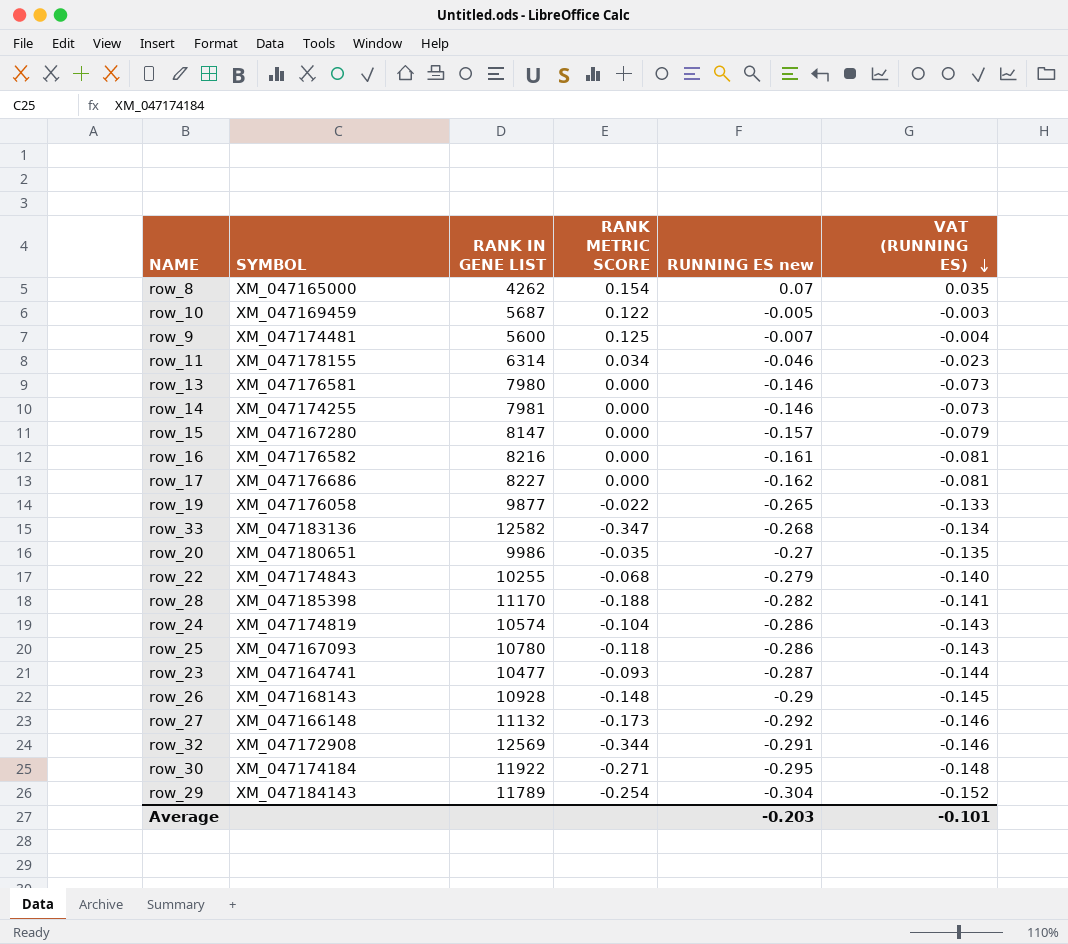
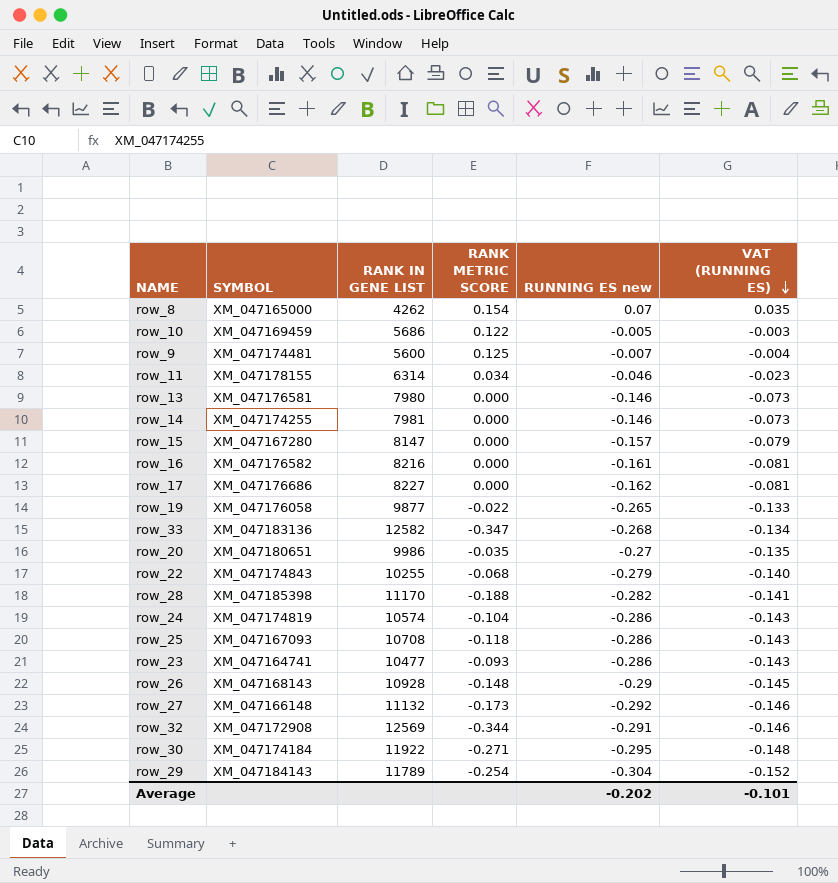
row_10 | RANK IN GENE LIST: 5687 -> 5686
row_25 | RANK IN GENE LIST: 10780 -> 10708
row_23 | RUNNING ES new: -0.287 -> -0.286
row_23 | VAT (RUNNING ES): -0.144 -> -0.143
Average | RUNNING ES new: -0.203 -> -0.202

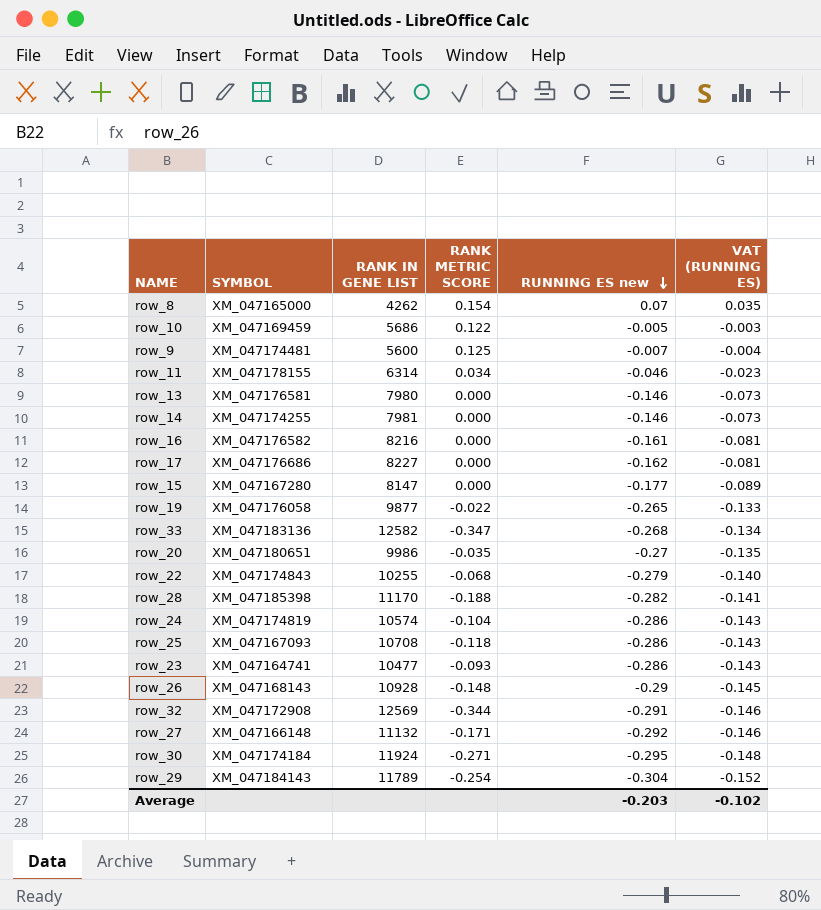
row order: VAT (RUNNING ES) descending -> RUNNING ES new descending
row_15 | RUNNING ES new: -0.157 -> -0.177
row_15 | VAT (RUNNING ES): -0.079 -> -0.089
row_27 | RANK METRIC SCORE: -0.173 -> -0.171
row_30 | RANK IN GENE LIST: 11922 -> 11924
Average | RUNNING ES new: -0.202 -> -0.203
Average | VAT (RUNNING ES): -0.101 -> -0.102

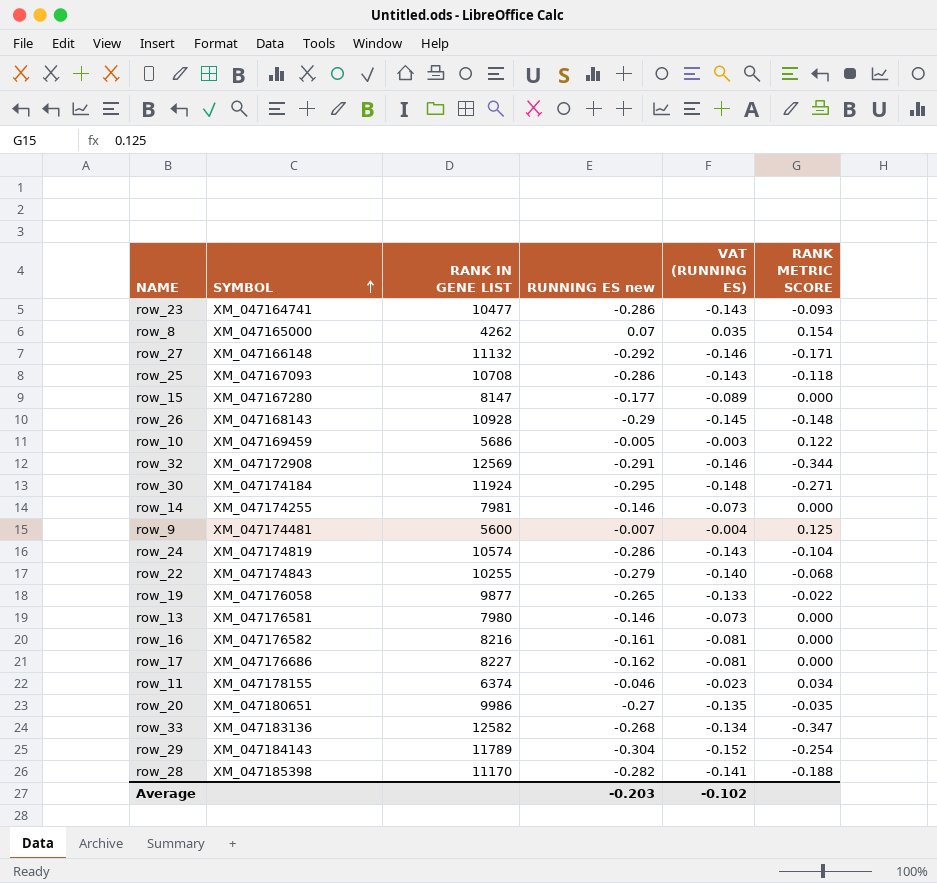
row order: RUNNING ES new descending -> SYMBOL ascending
column RANK METRIC SCORE | position: 4 -> 6
row_11 | RANK IN GENE LIST: 6314 -> 6374

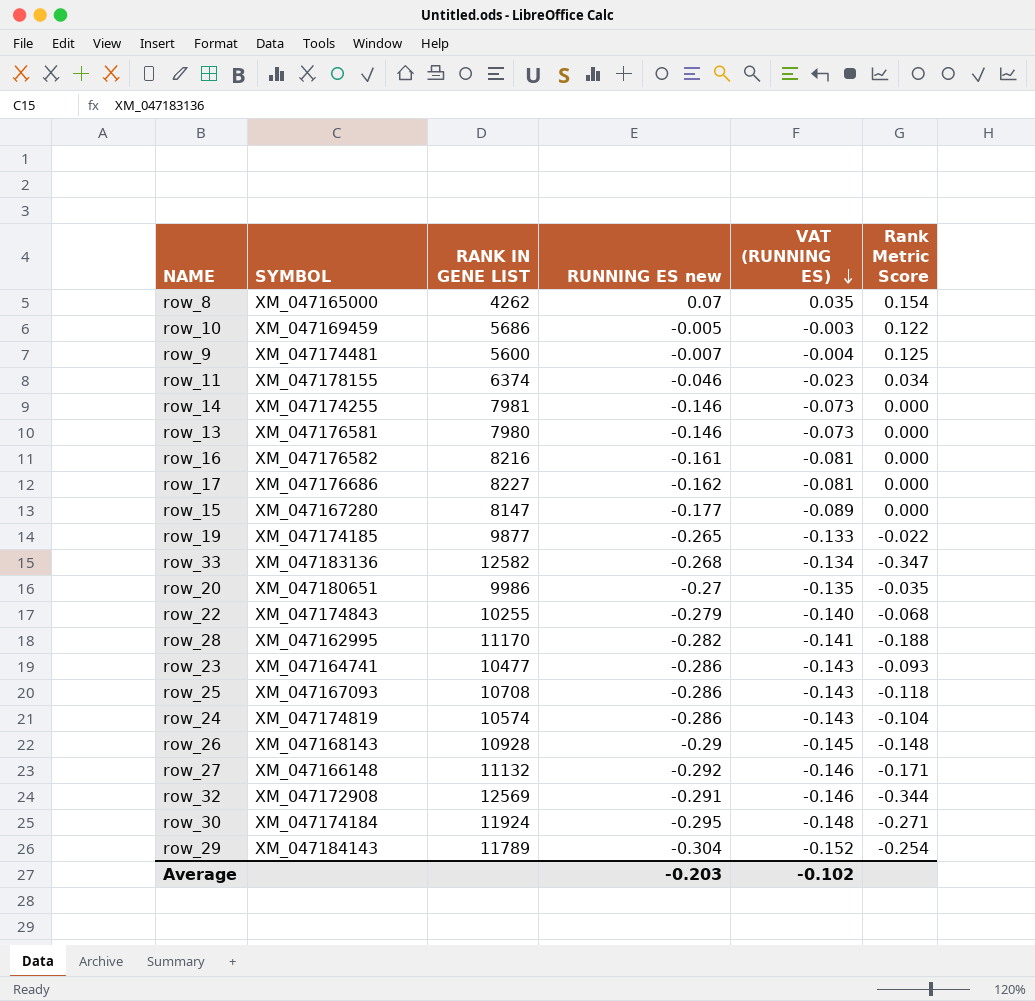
row order: SYMBOL ascending -> VAT (RUNNING ES) descending
column name: RANK METRIC SCORE -> Rank Metric Score
row_19 | SYMBOL: XM_047176058 -> XM_047174185
row_28 | SYMBOL: XM_047185398 -> XM_047162995

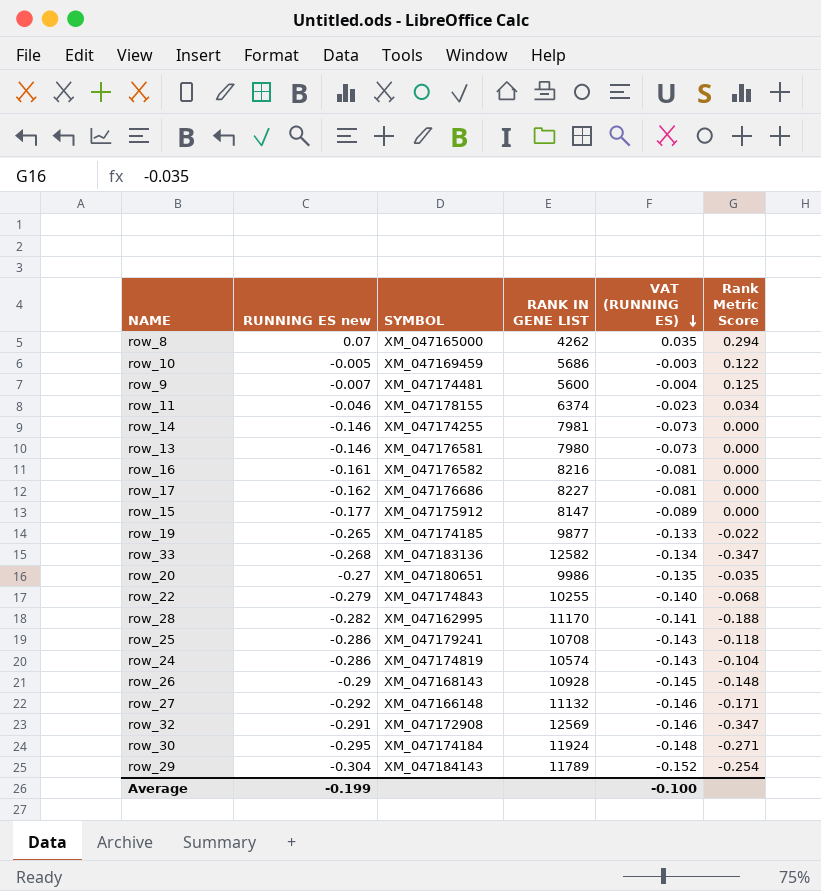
column RUNNING ES new | position: 4 -> 2
row row_23: XM_047164741 | 10477 | -0.286 | -0.143 | -0.093 -> none
row_8 | Rank Metric Score: 0.154 -> 0.294
row_15 | SYMBOL: XM_047167280 -> XM_047175912
row_25 | SYMBOL: XM_047167093 -> XM_047179241
row_32 | Rank Metric Score: -0.344 -> -0.347
Average | RUNNING ES new: -0.203 -> -0.199
Average | VAT (RUNNING ES): -0.102 -> -0.100

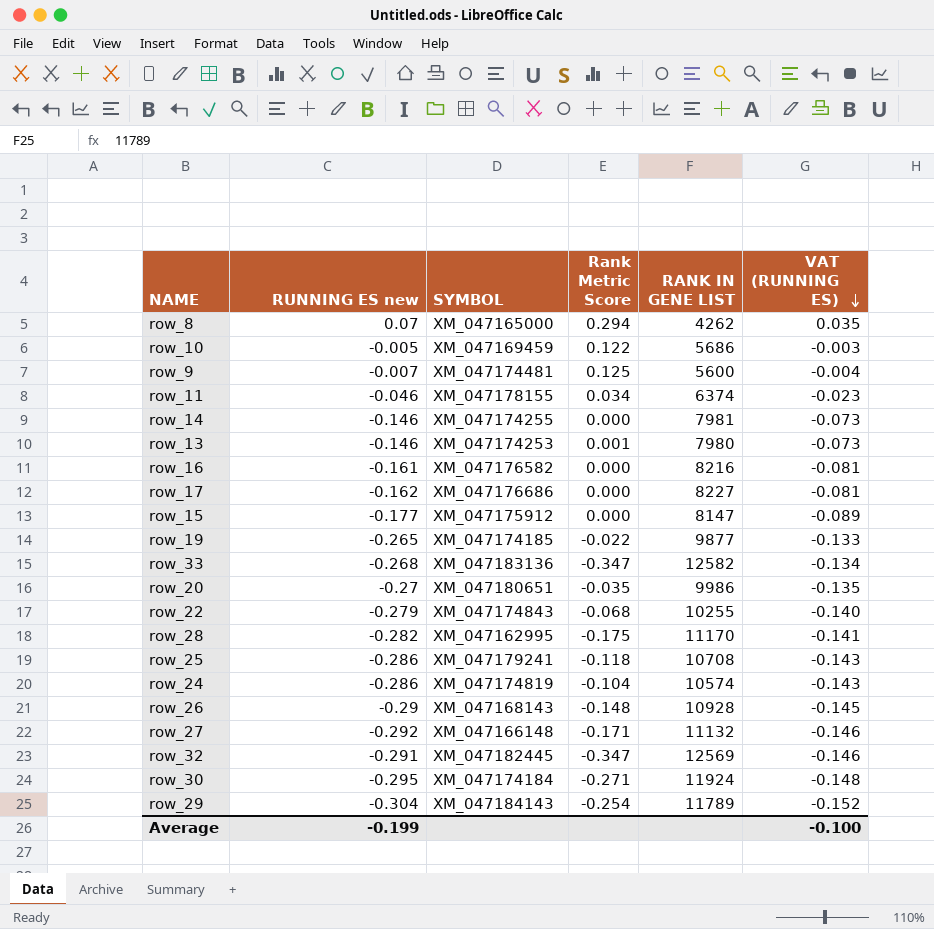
column Rank Metric Score | position: 6 -> 4
row_13 | SYMBOL: XM_047176581 -> XM_047174253
row_13 | Rank Metric Score: 0.000 -> 0.001
row_28 | Rank Metric Score: -0.188 -> -0.175
row_32 | SYMBOL: XM_047172908 -> XM_047182445

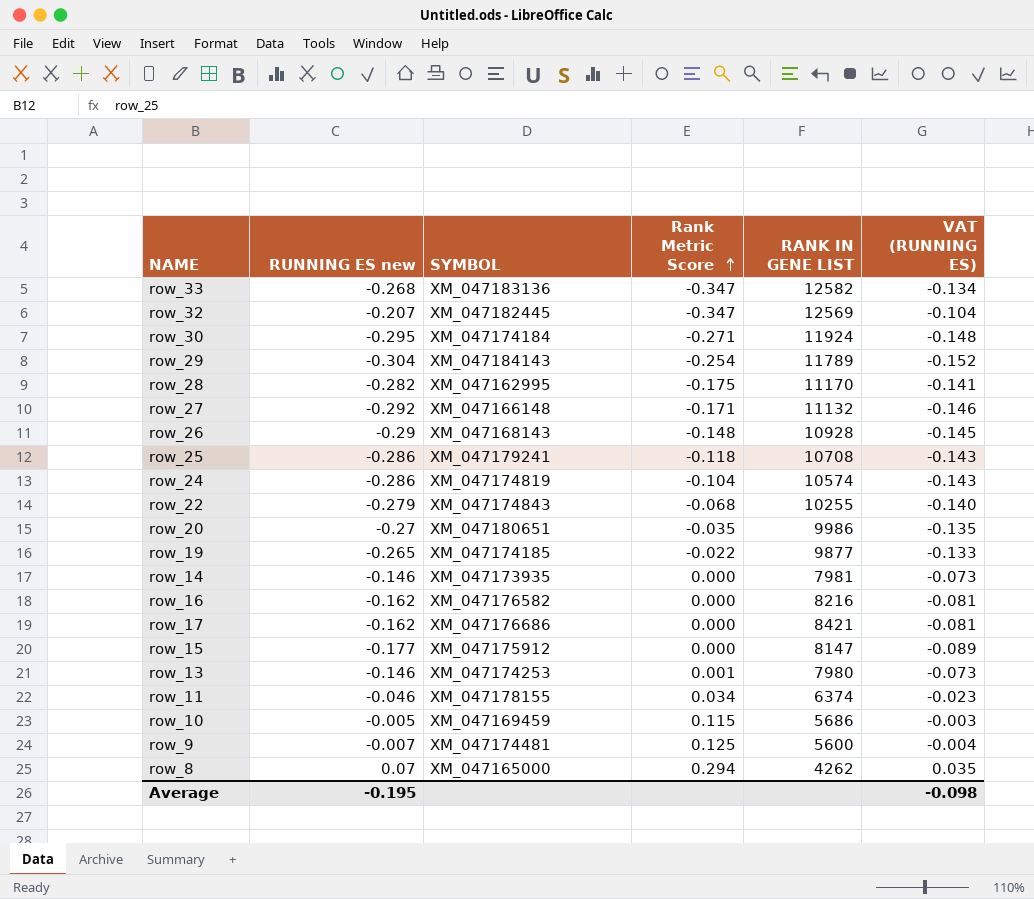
row order: VAT (RUNNING ES) descending -> Rank Metric Score ascending
row_32 | RUNNING ES new: -0.291 -> -0.207
row_32 | VAT (RUNNING ES): -0.146 -> -0.104
row_14 | SYMBOL: XM_047174255 -> XM_047173935
row_16 | RUNNING ES new: -0.161 -> -0.162
row_17 | RANK IN GENE LIST: 8227 -> 8421
row_10 | Rank Metric Score: 0.122 -> 0.115
Average | RUNNING ES new: -0.199 -> -0.195
Average | VAT (RUNNING ES): -0.100 -> -0.098

